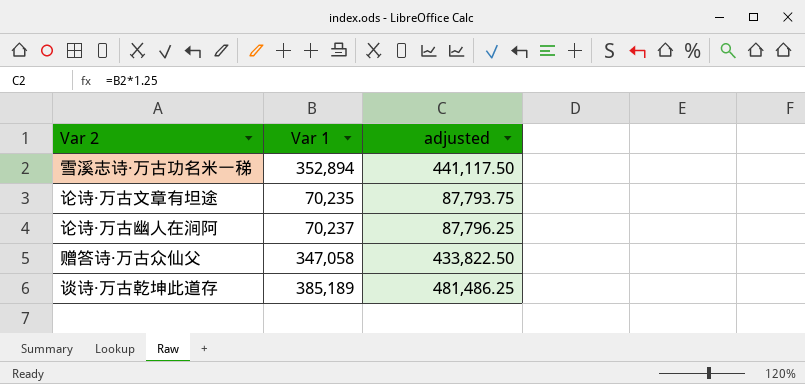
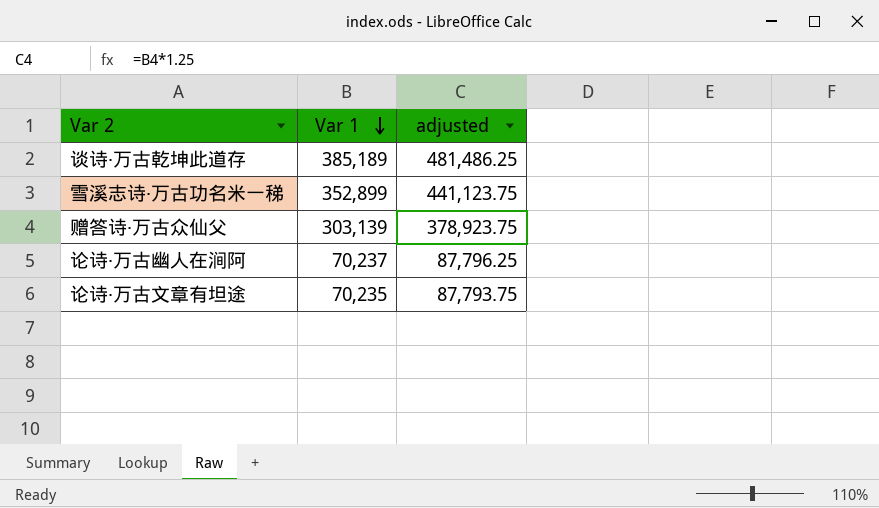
row order: none -> Var 1 descending
雪溪志诗·万古功名米一稊 | Var 1: 352,894 -> 352,899
雪溪志诗·万古功名米一稊 | adjusted: 441,117.50 -> 441,123.75
赠答诗·万古众仙父 | Var 1: 347,058 -> 303,139
赠答诗·万古众仙父 | adjusted: 433,822.50 -> 378,923.75

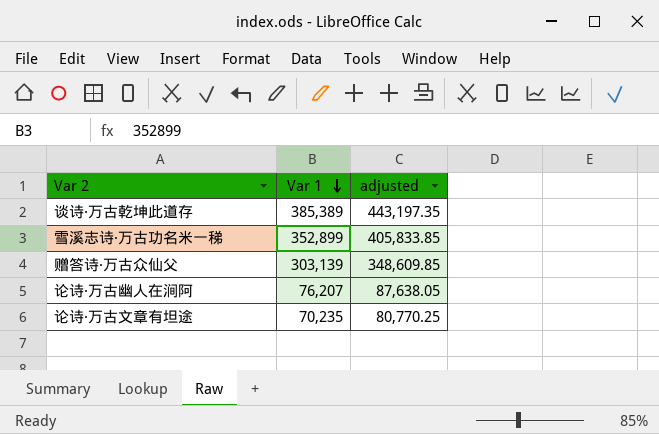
column adjusted | formula: [Var 1] * 1.25 -> [Var 1] * 1.15
谈诗·万古乾坤此道存 | Var 1: 385,189 -> 385,389
论诗·万古幽人在涧阿 | Var 1: 70,237 -> 76,207

